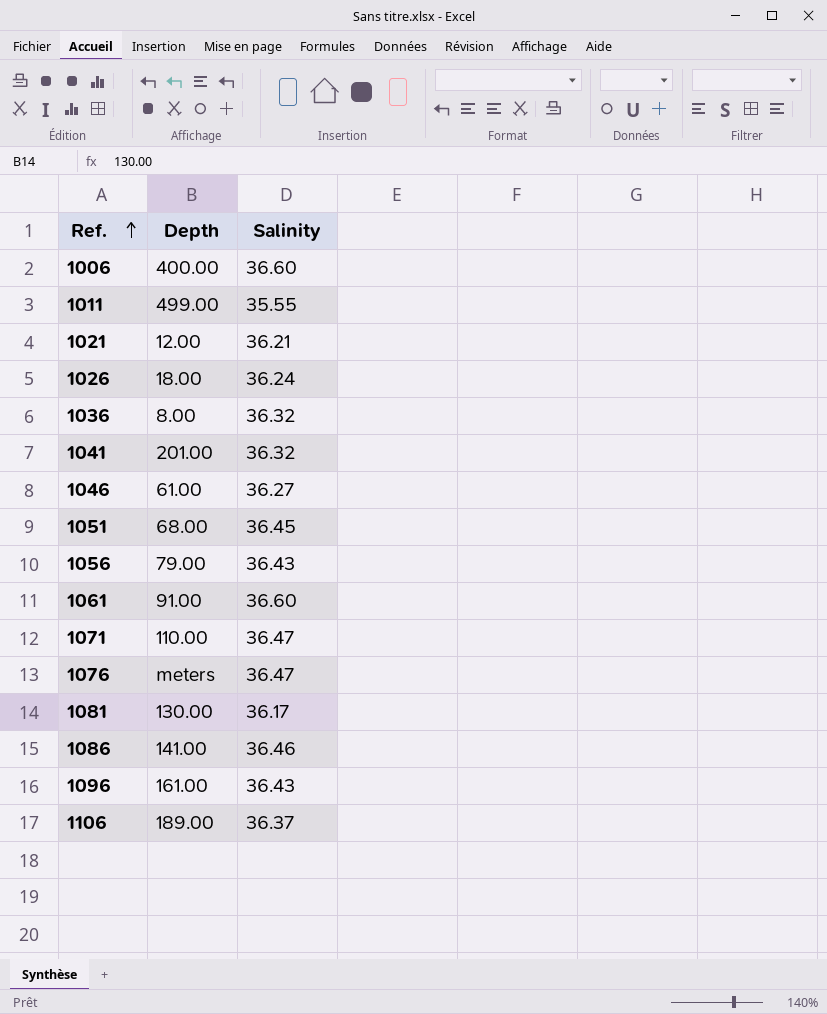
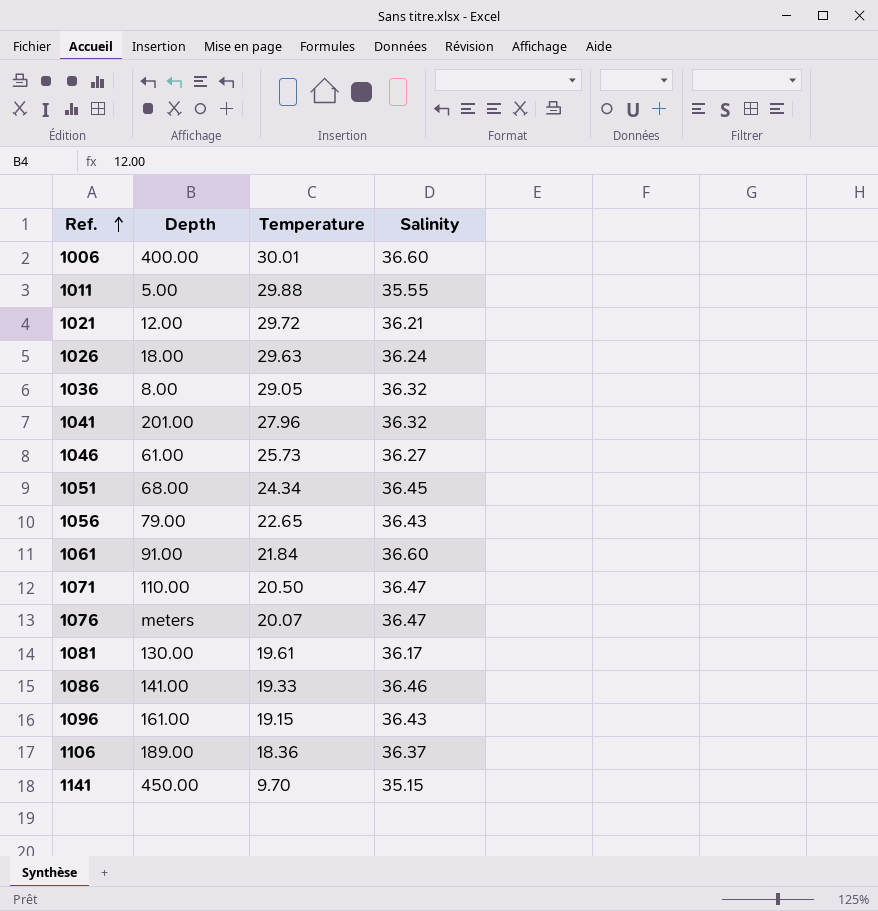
column Temperature | position: none -> 3
1011 | Depth: 499.00 -> 5.00
row 1141: none -> 450.00 | 9.70 | 35.15

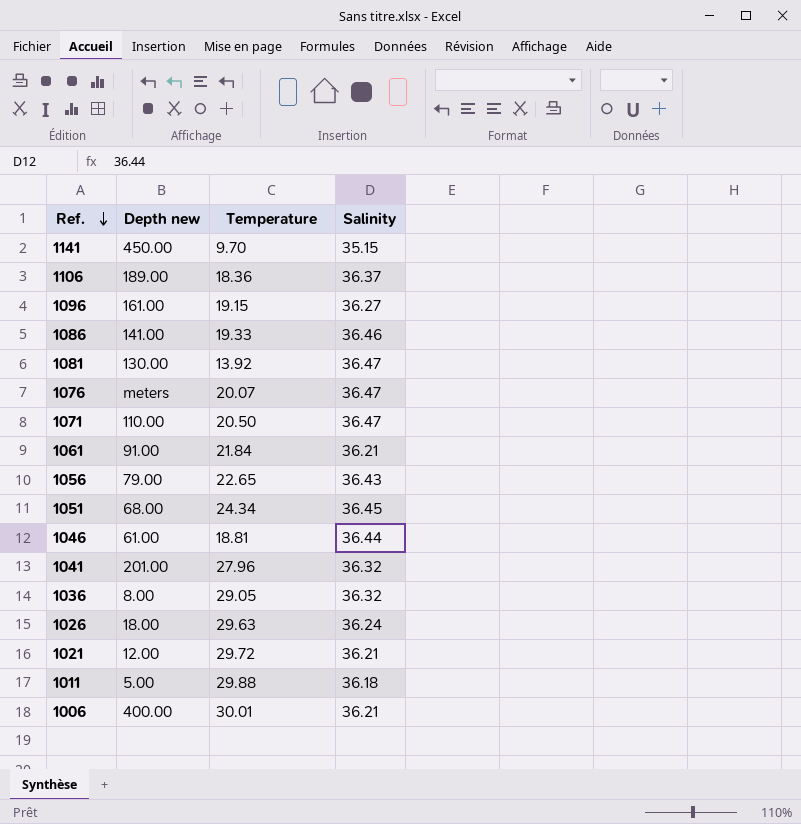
row order: Ref. ascending -> Ref. descending
column name: Depth -> Depth new
1096 | Salinity: 36.43 -> 36.27
1081 | Temperature: 19.61 -> 13.92
1081 | Salinity: 36.17 -> 36.47
1061 | Salinity: 36.60 -> 36.21
1046 | Temperature: 25.73 -> 18.81
1046 | Salinity: 36.27 -> 36.44
1011 | Salinity: 35.55 -> 36.18
1006 | Salinity: 36.60 -> 36.21

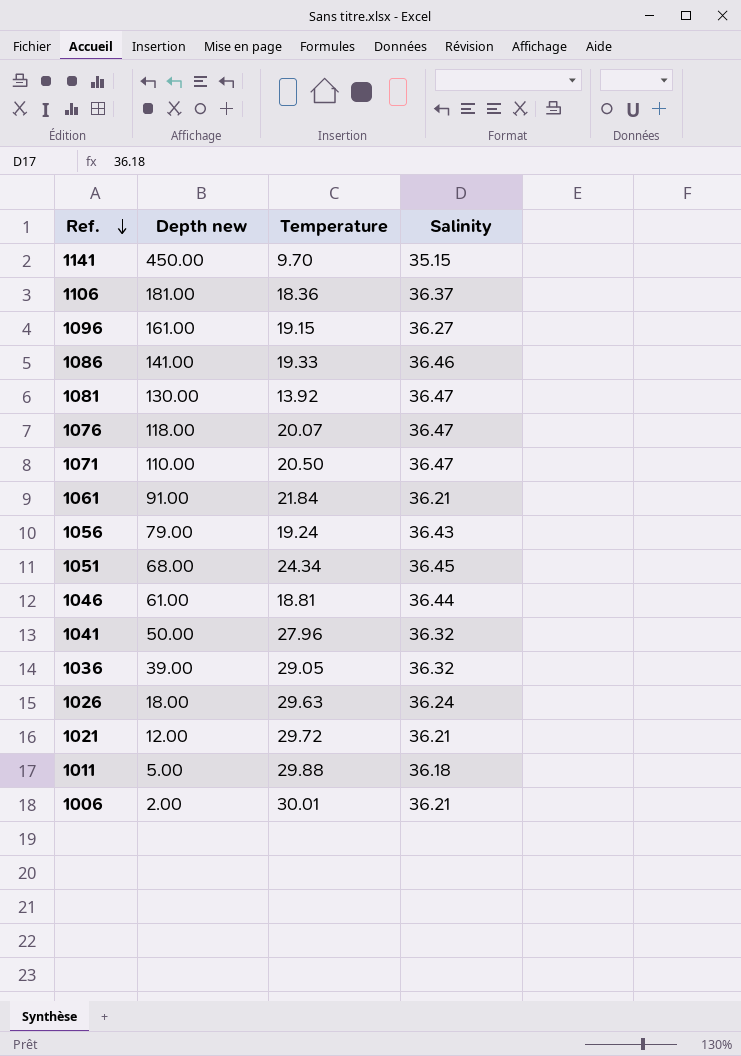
1106 | Depth new: 189.00 -> 181.00
1076 | Depth new: meters -> 118.00
1056 | Temperature: 22.65 -> 19.24
1041 | Depth new: 201.00 -> 50.00
1036 | Depth new: 8.00 -> 39.00
1006 | Depth new: 400.00 -> 2.00

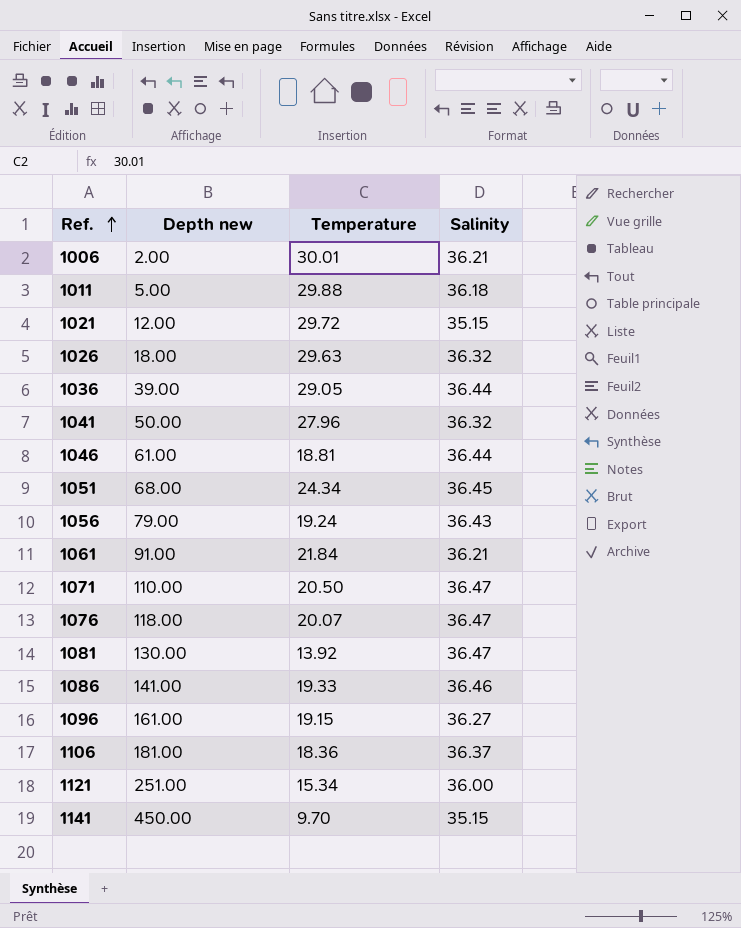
row order: Ref. descending -> Ref. ascending
1021 | Salinity: 36.21 -> 35.15
1026 | Salinity: 36.24 -> 36.32
1036 | Salinity: 36.32 -> 36.44
row 1121: none -> 251.00 | 15.34 | 36.00

